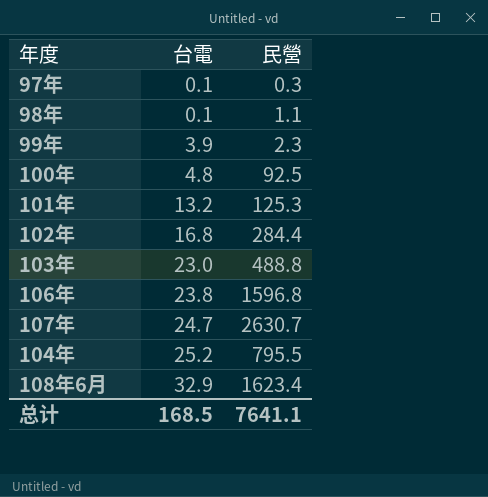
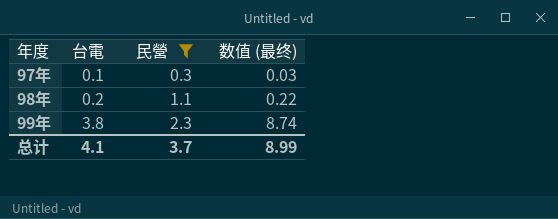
filter: none -> 民營 <= 2.3
column 数值 (最终) | formula: none -> [台電] * [民營]
98年 | 台電: 0.1 -> 0.2
99年 | 台電: 3.9 -> 3.8
总计 | 台電: 168.5 -> 4.1
总计 | 民營: 7641.1 -> 3.7

